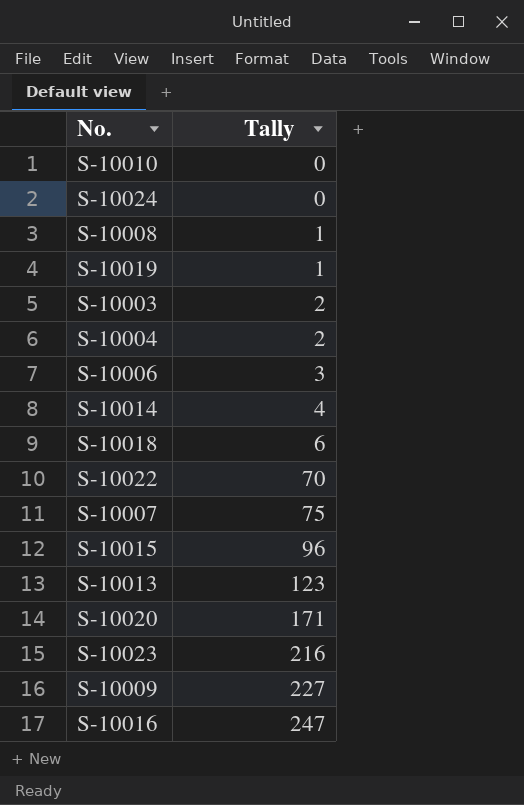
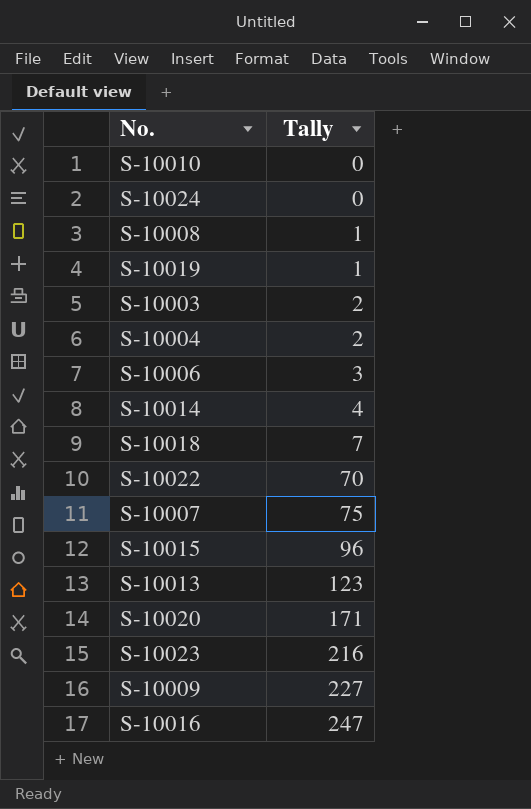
S-10018 | Tally: 6 -> 7

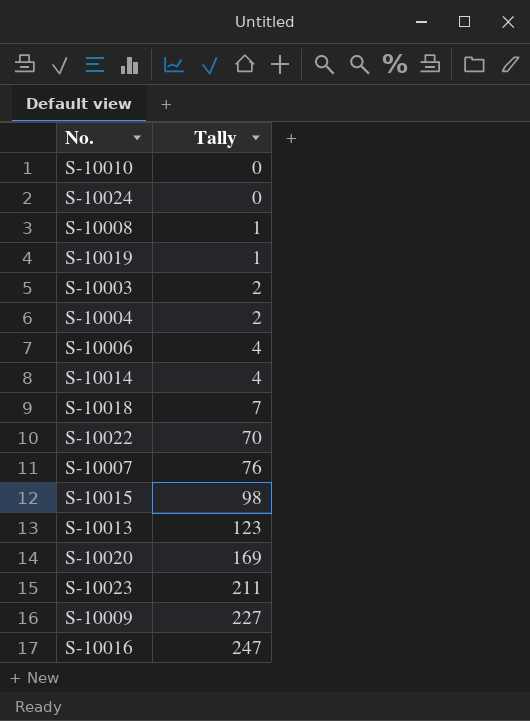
S-10006 | Tally: 3 -> 4
S-10007 | Tally: 75 -> 76
S-10015 | Tally: 96 -> 98
S-10020 | Tally: 171 -> 169
S-10023 | Tally: 216 -> 211

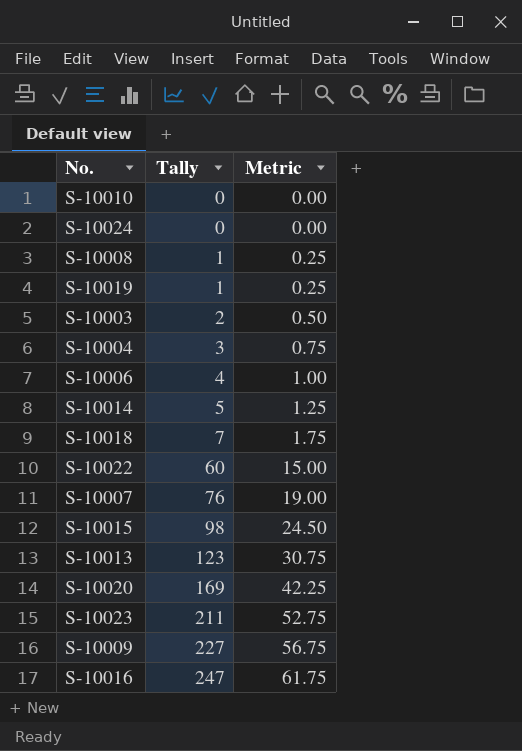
column Metric | formula: none -> [Tally] * 0.25
S-10004 | Tally: 2 -> 3
S-10014 | Tally: 4 -> 5
S-10022 | Tally: 70 -> 60

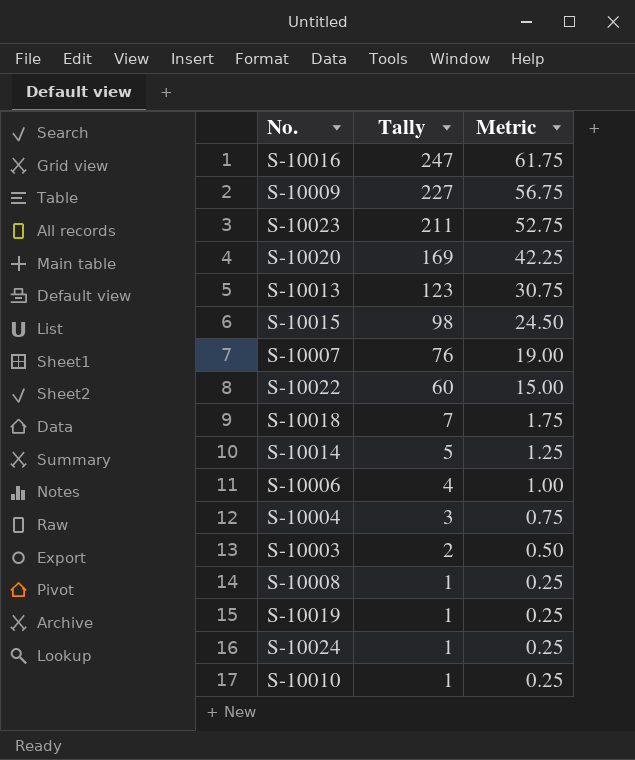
row order: Tally ascending -> Tally descending
S-10024 | Tally: 0 -> 1
S-10024 | Metric: 0.00 -> 0.25
S-10010 | Tally: 0 -> 1
S-10010 | Metric: 0.00 -> 0.25

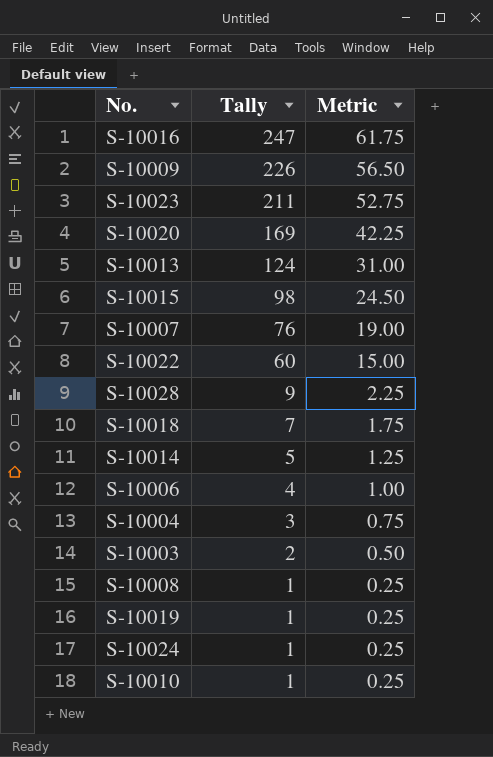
S-10009 | Tally: 227 -> 226
S-10009 | Metric: 56.75 -> 56.50
S-10013 | Tally: 123 -> 124
S-10013 | Metric: 30.75 -> 31.00
row S-10028: none -> 9 | 2.25

